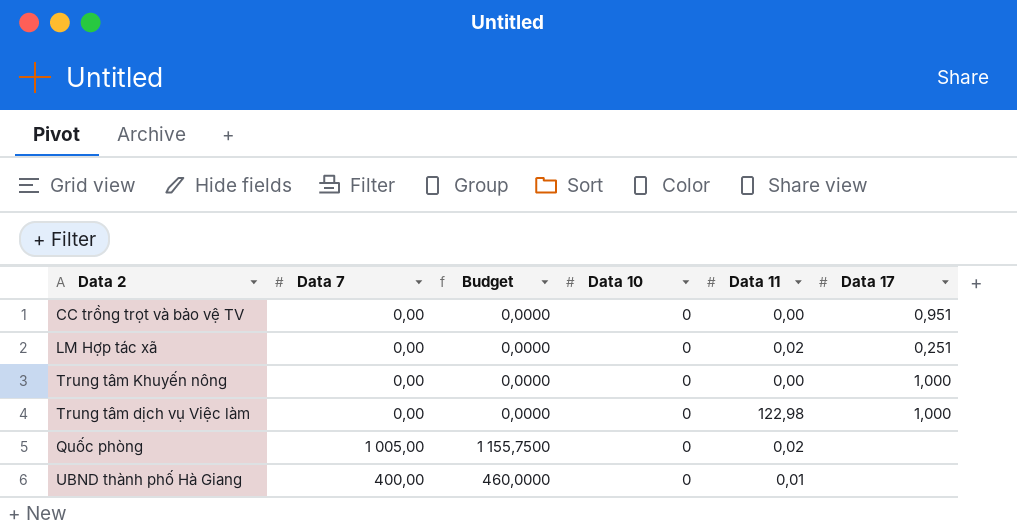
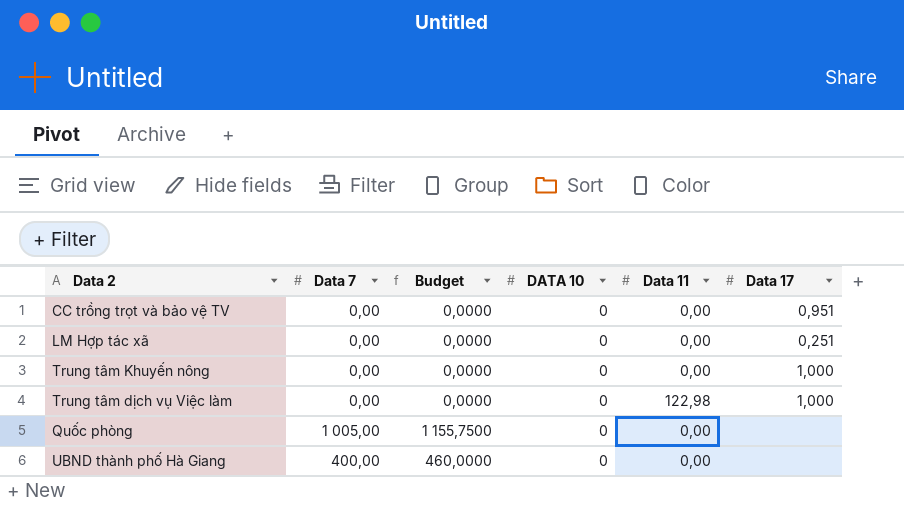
column name: Data 10 -> DATA 10
LM Hợp tác xã | Data 11: 0,02 -> 0,00
Quốc phòng | Data 11: 0,02 -> 0,00
UBND thành phố Hà Giang | Data 11: 0,01 -> 0,00

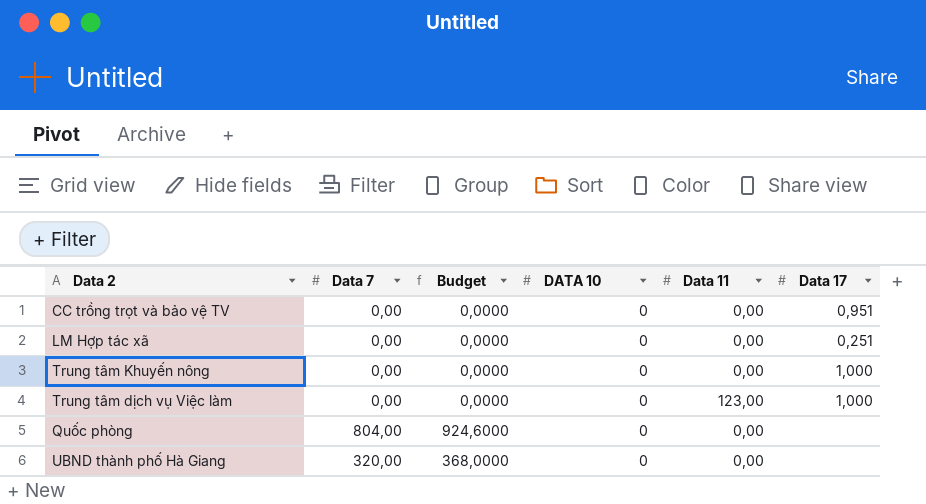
Trung tâm dịch vụ Việc làm | Data 11: 122,98 -> 123,00
Quốc phòng | Data 7: 1 005,00 -> 804,00
Quốc phòng | Budget: 1 155,7500 -> 924,6000
UBND thành phố Hà Giang | Data 7: 400,00 -> 320,00
UBND thành phố Hà Giang | Budget: 460,0000 -> 368,0000

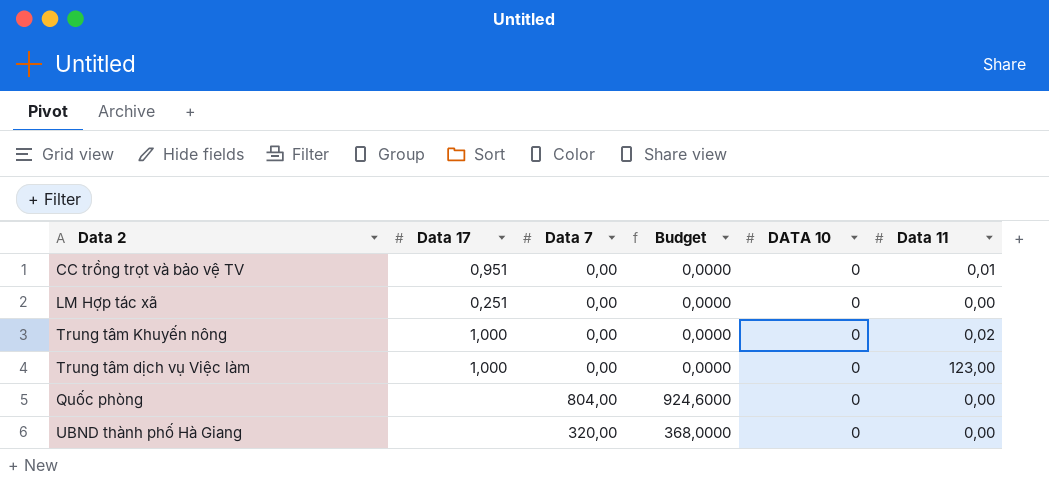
column Data 17 | position: 6 -> 2
CC trồng trọt và bảo vệ TV | Data 11: 0,00 -> 0,01
Trung tâm Khuyến nông | Data 11: 0,00 -> 0,02

